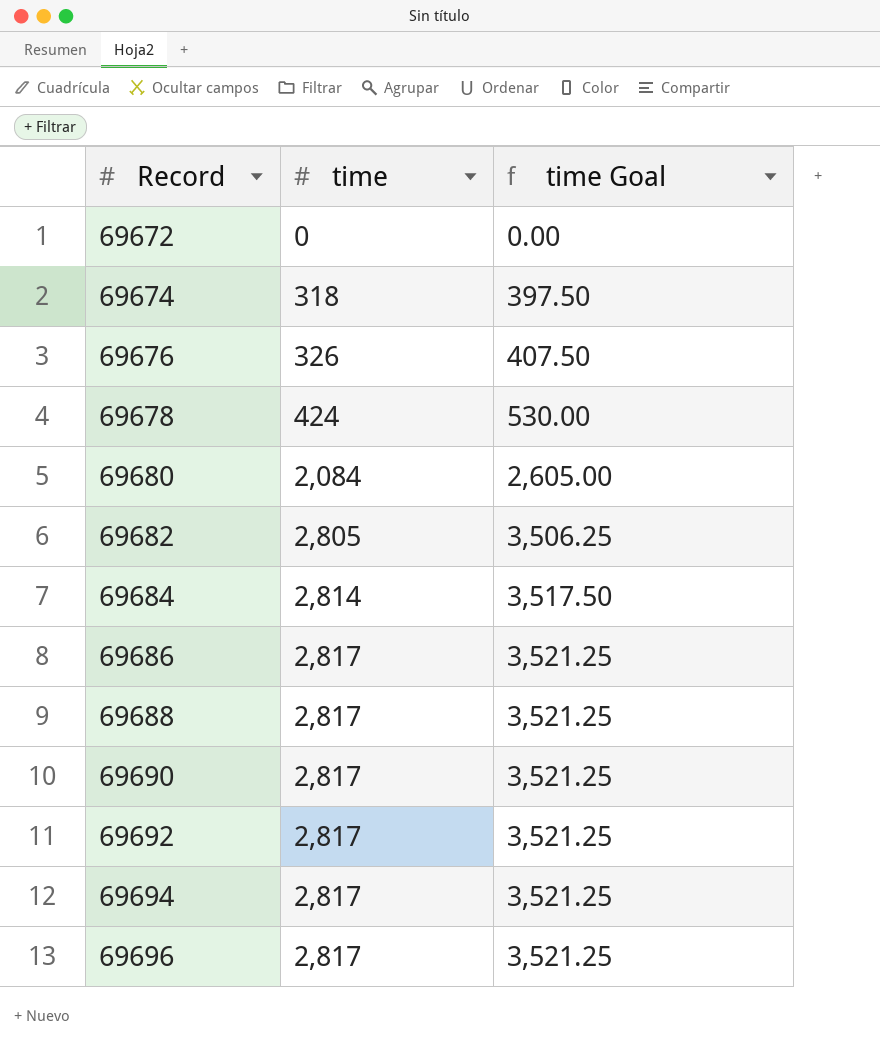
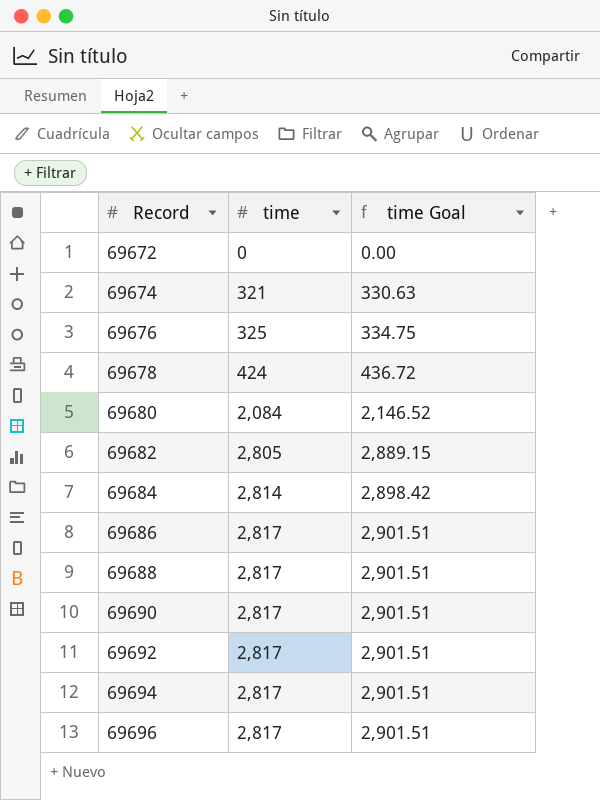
column time Goal | formula: [time] * 1.25 -> [time] * 1.03
69674 | time: 318 -> 321
69676 | time: 326 -> 325

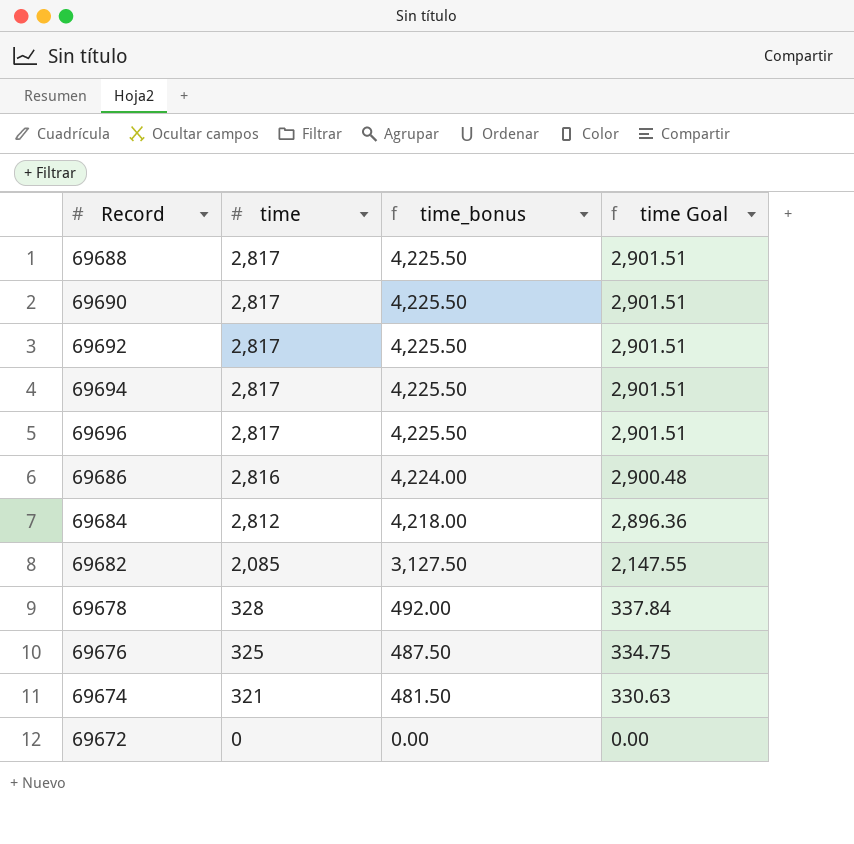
row order: Record ascending -> time descending
column time_bonus | formula: none -> [time] * 1.5
row 69680: 2,084 | 2,146.52 -> none
69686 | time: 2,817 -> 2,816
69686 | time Goal: 2,901.51 -> 2,900.48
69684 | time: 2,814 -> 2,812
69684 | time Goal: 2,898.42 -> 2,896.36
69682 | time: 2,805 -> 2,085
69682 | time Goal: 2,889.15 -> 2,147.55
69678 | time: 424 -> 328
69678 | time Goal: 436.72 -> 337.84

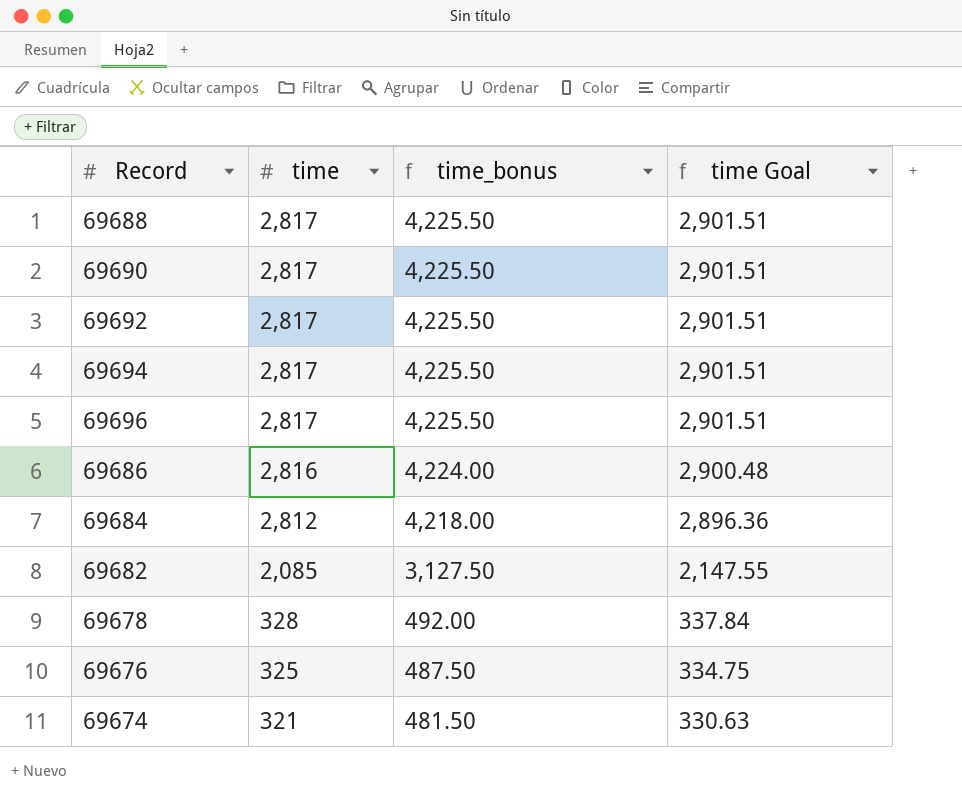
row 69672: 0 | 0.00 | 0.00 -> none

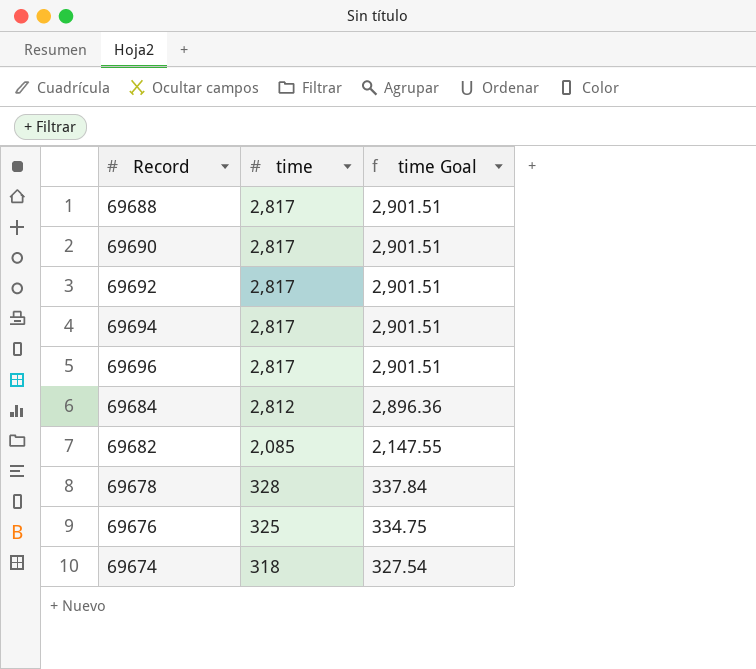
column time_bonus | formula: [time] * 1.5 -> none
row 69686: 2,816 | 4,224.00 | 2,900.48 -> none
69674 | time: 321 -> 318
69674 | time Goal: 330.63 -> 327.54

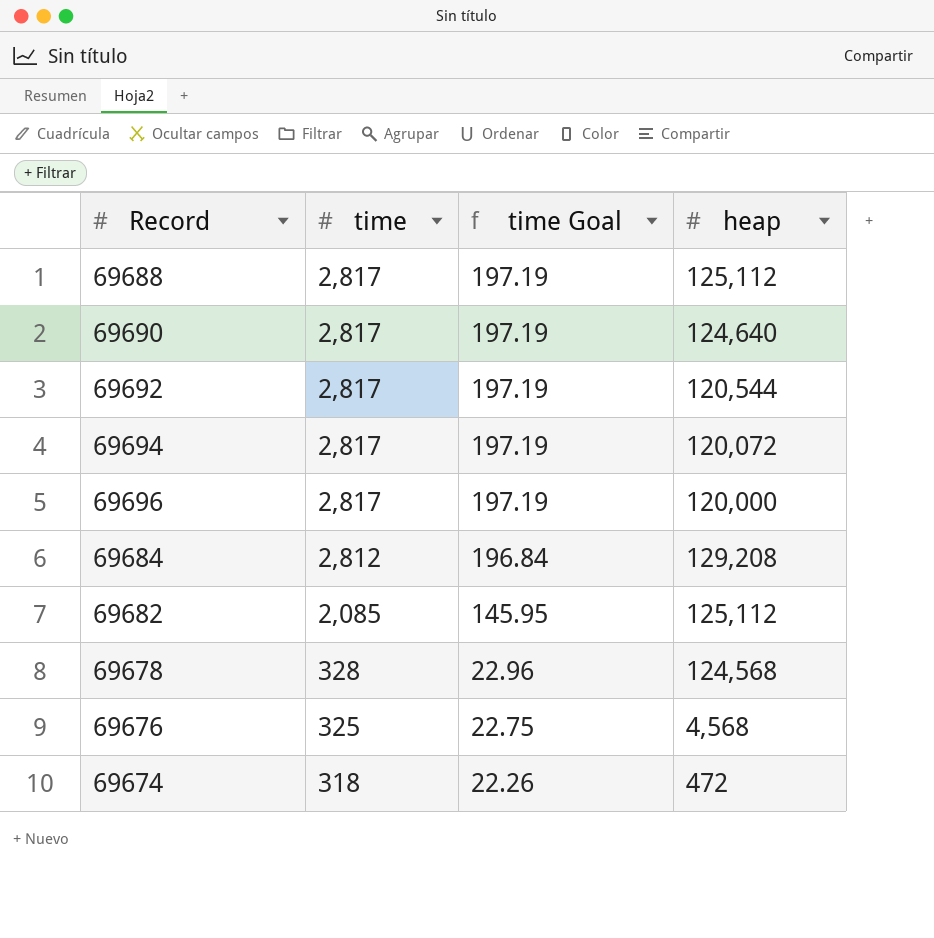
column time Goal | formula: [time] * 1.03 -> [time] * 0.07
column heap | position: none -> 4

